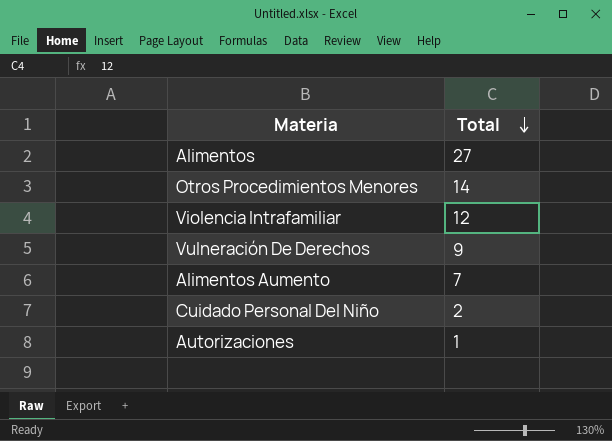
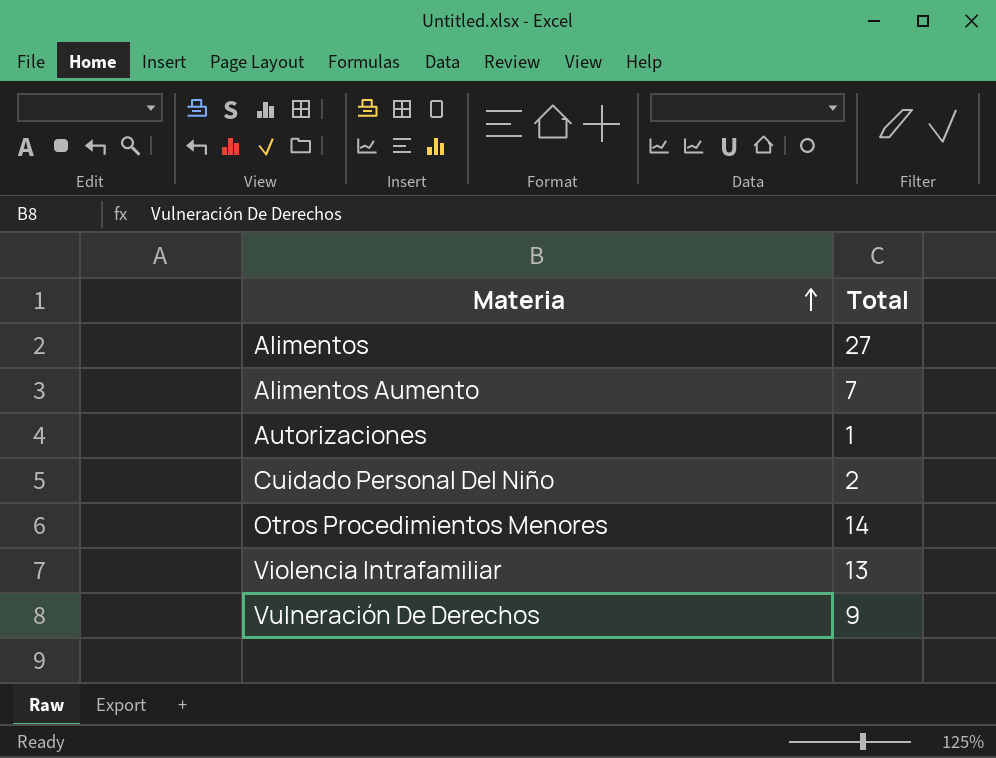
row order: Total descending -> Materia ascending
Violencia Intrafamiliar | Total: 12 -> 13

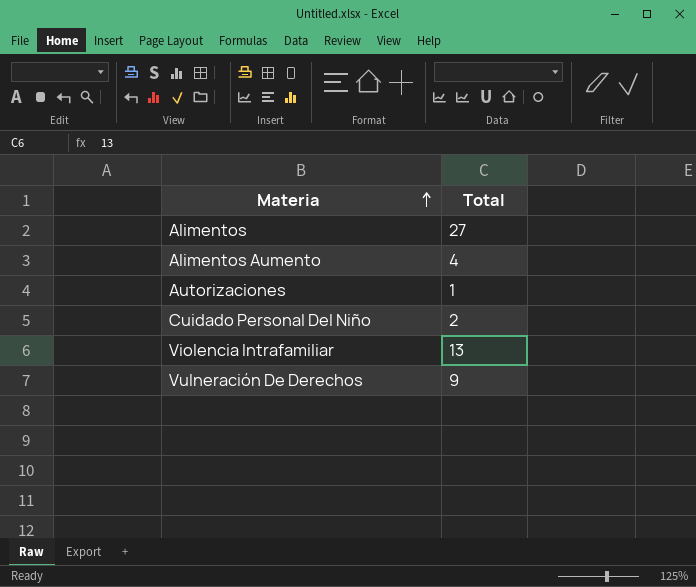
row Otros Procedimientos Menores: 14 -> none
Alimentos Aumento | Total: 7 -> 4

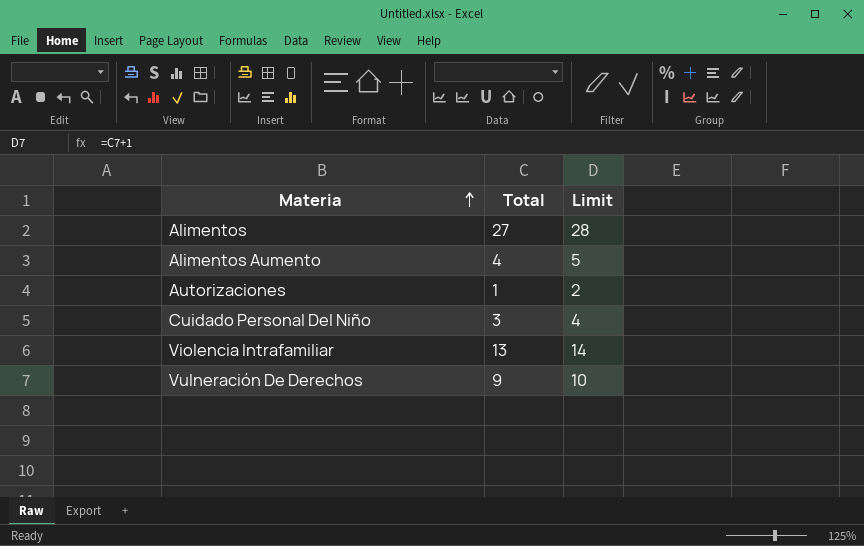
column Limit | formula: none -> [Total] + 1
Cuidado Personal Del Niño | Total: 2 -> 3

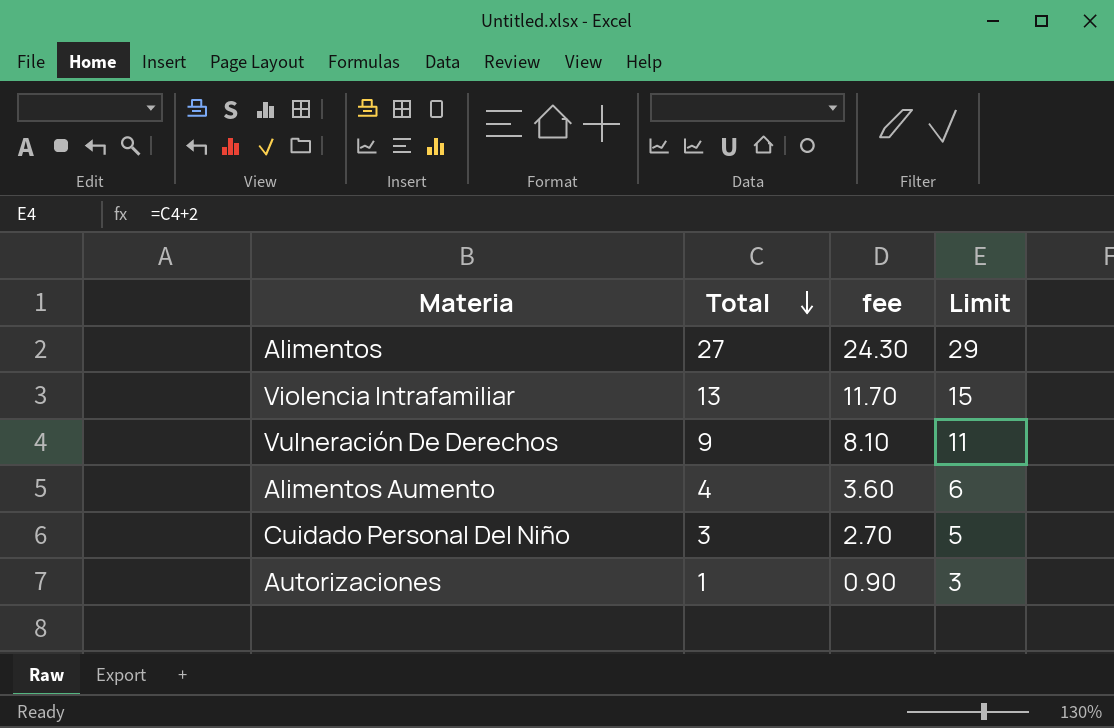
row order: Materia ascending -> Total descending
column fee | formula: none -> [Total] * 0.9
column Limit | formula: [Total] + 1 -> [Total] + 2

